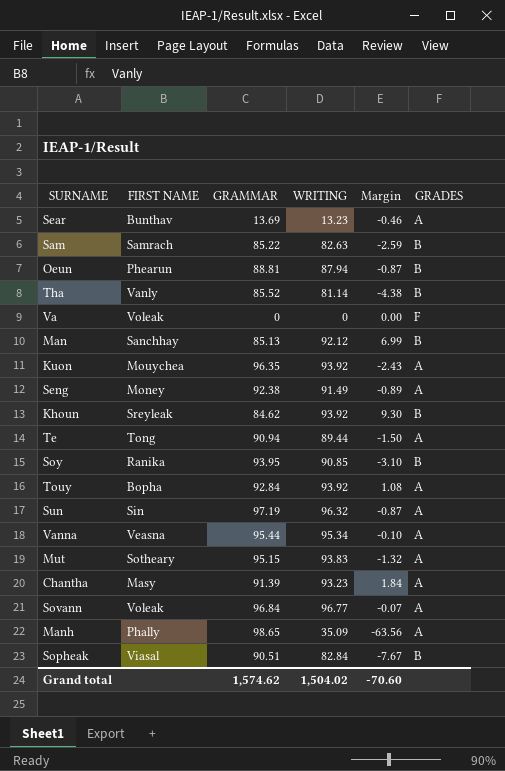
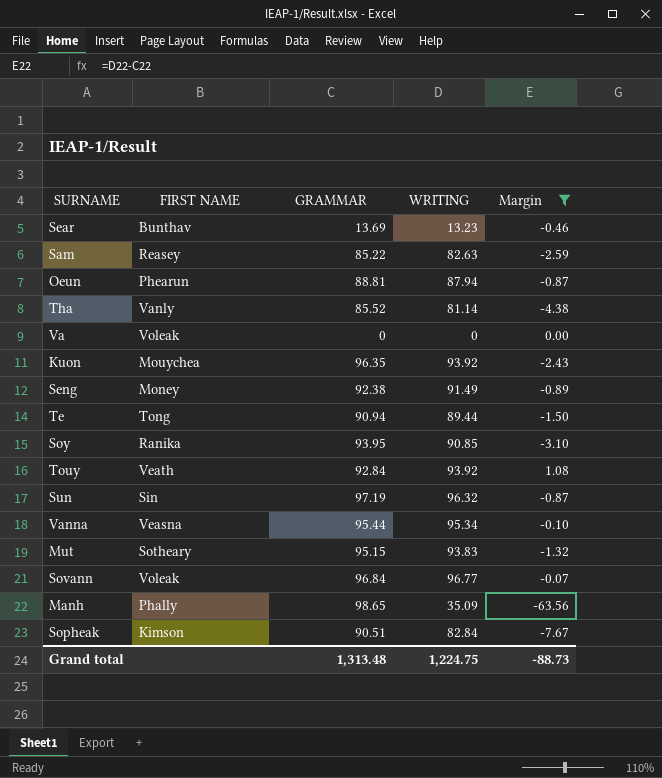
filter: none -> Margin <= 1.08
column GRADES | position: 6 -> none
Sam | FIRST NAME: Samrach -> Reasey
Touy | FIRST NAME: Bopha -> Veath
Sopheak | FIRST NAME: Viasal -> Kimson
Grand total | GRAMMAR: 1,574.62 -> 1,313.48
Grand total | WRITING: 1,504.02 -> 1,224.75
Grand total | Margin: -70.60 -> -88.73

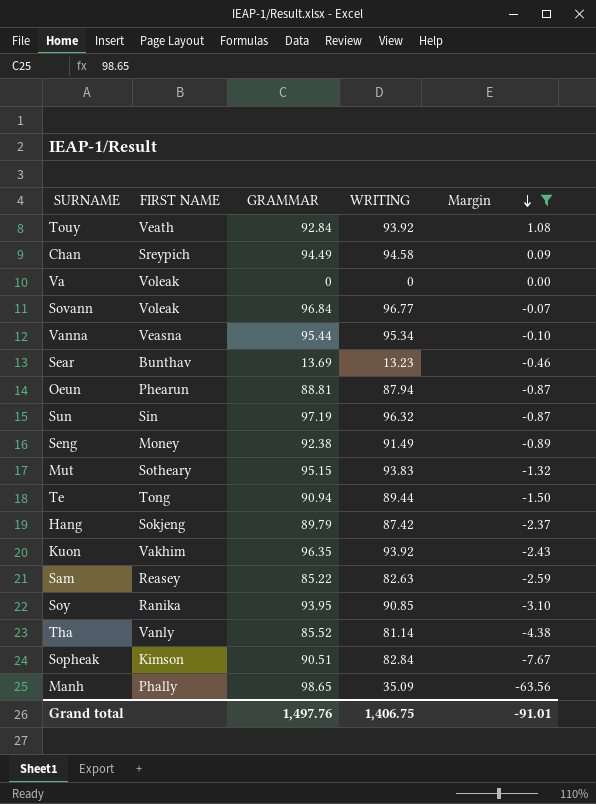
row order: none -> Margin descending
row Chan: none -> Sreypich | 94.49 | 94.58 | 0.09
row Hang: none -> Sokjeng | 89.79 | 87.42 | -2.37
Kuon | FIRST NAME: Mouychea -> Vakhim
Grand total | GRAMMAR: 1,313.48 -> 1,497.76
Grand total | WRITING: 1,224.75 -> 1,406.75
Grand total | Margin: -88.73 -> -91.01

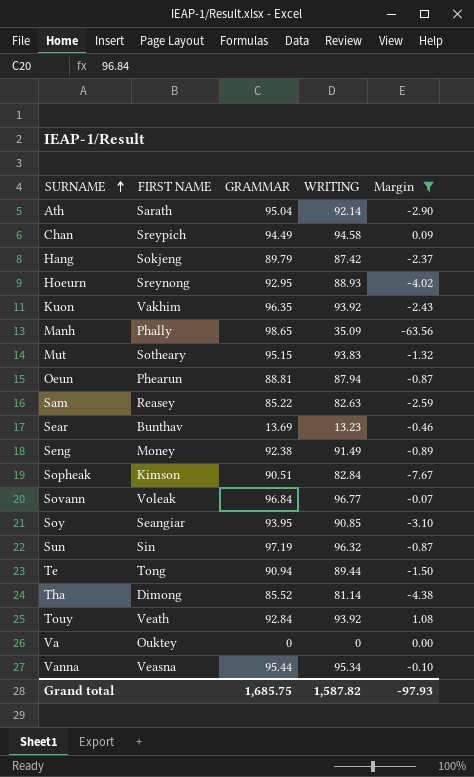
row order: Margin descending -> SURNAME ascending
row Ath: none -> Sarath | 95.04 | 92.14 | -2.90
row Hoeurn: none -> Sreynong | 92.95 | 88.93 | -4.02
Soy | FIRST NAME: Ranika -> Seangiar
Tha | FIRST NAME: Vanly -> Dimong
Va | FIRST NAME: Voleak -> Ouktey
Grand total | GRAMMAR: 1,497.76 -> 1,685.75
Grand total | WRITING: 1,406.75 -> 1,587.82
Grand total | Margin: -91.01 -> -97.93

